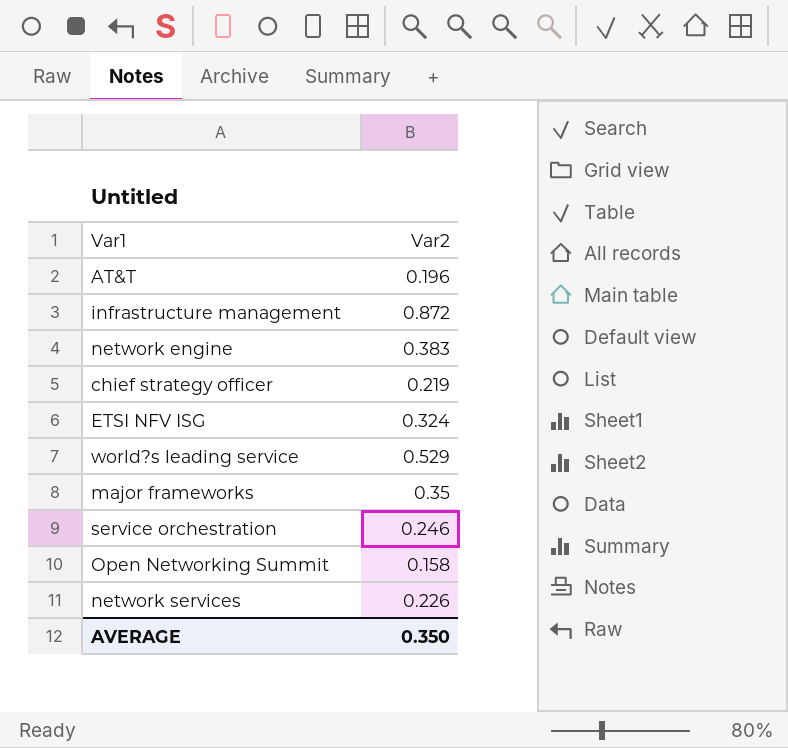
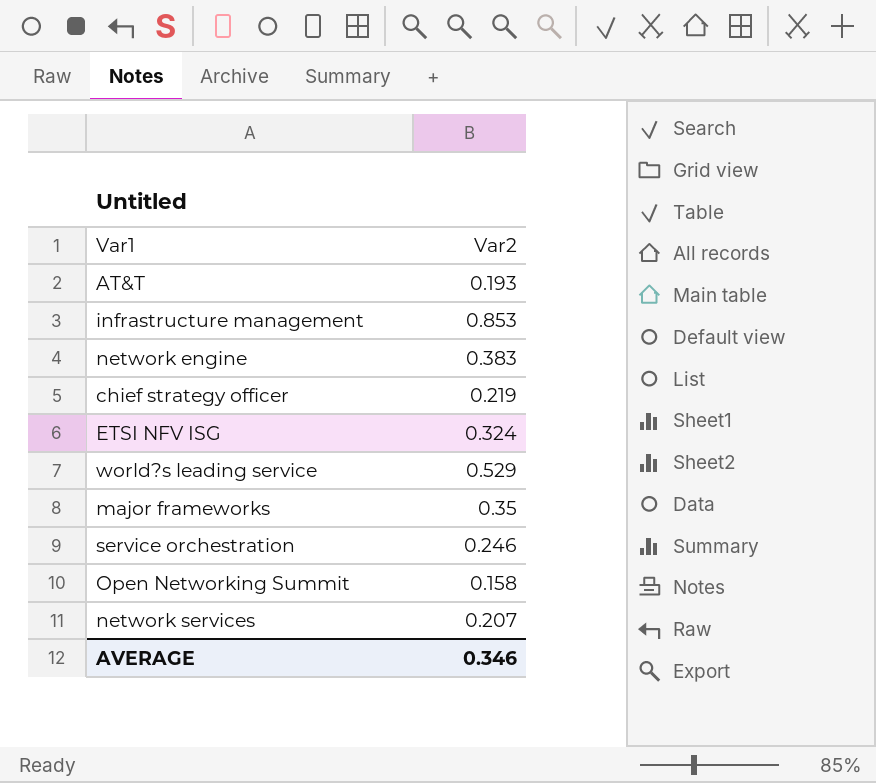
AT&T | Var2: 0.196 -> 0.193
infrastructure management | Var2: 0.872 -> 0.853
network services | Var2: 0.226 -> 0.207
AVERAGE | Var2: 0.350 -> 0.346

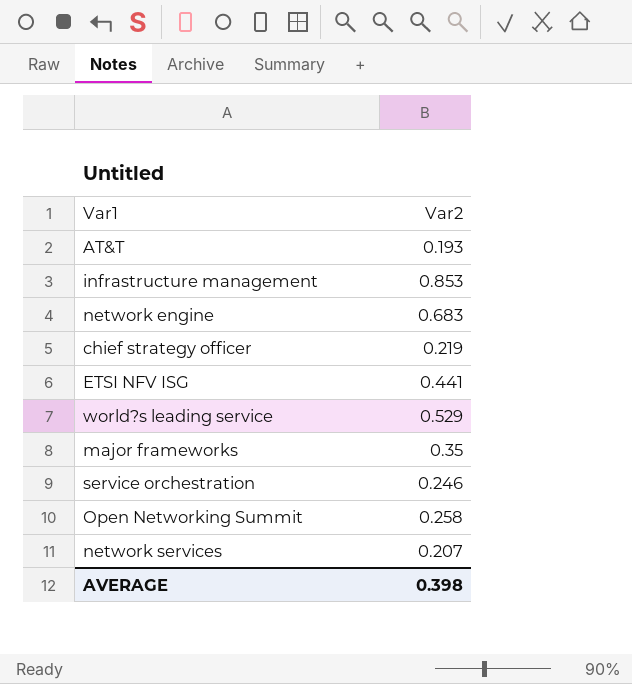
network engine | Var2: 0.383 -> 0.683
ETSI NFV ISG | Var2: 0.324 -> 0.441
Open Networking Summit | Var2: 0.158 -> 0.258
AVERAGE | Var2: 0.346 -> 0.398

